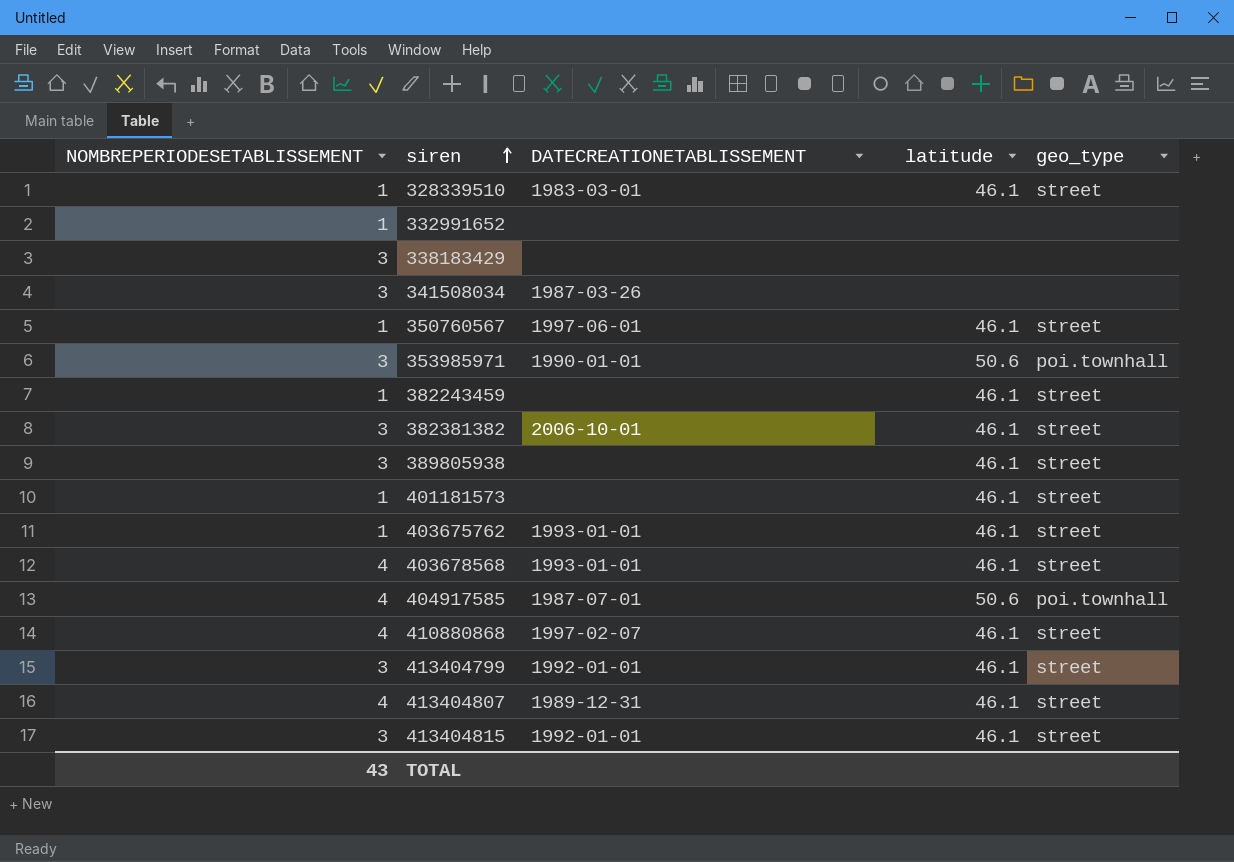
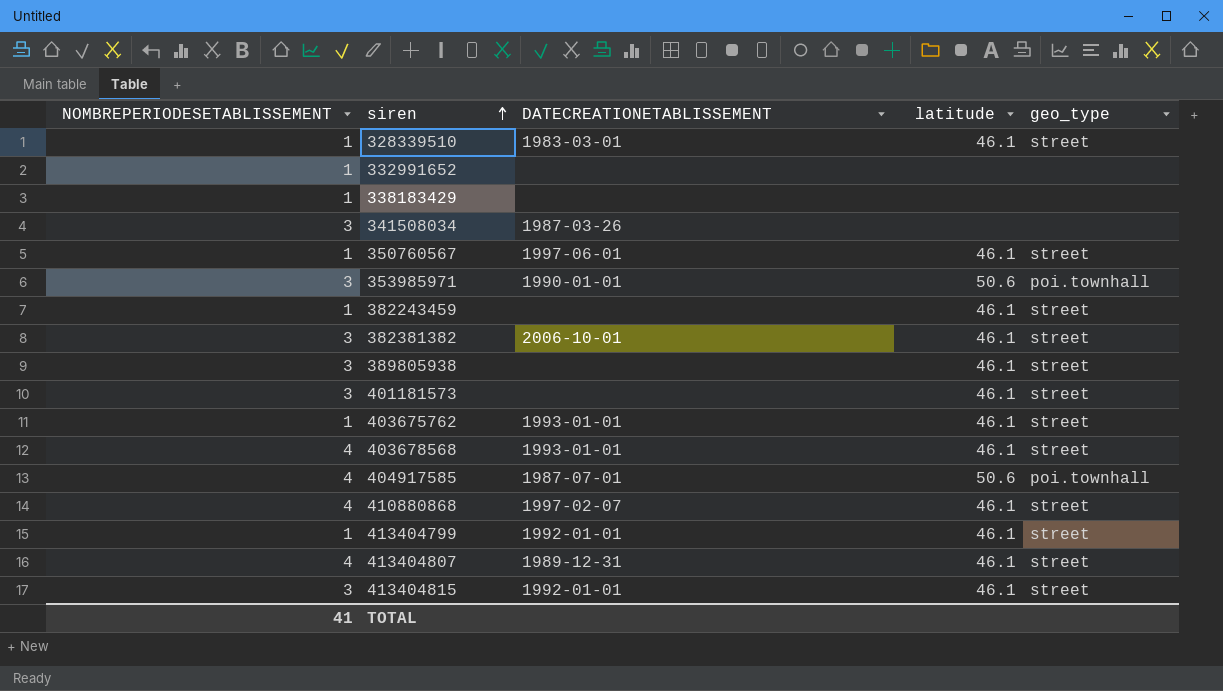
338183429 | NOMBREPERIODESETABLISSEMENT: 3 -> 1
401181573 | NOMBREPERIODESETABLISSEMENT: 1 -> 3
413404799 | NOMBREPERIODESETABLISSEMENT: 3 -> 1
TOTAL | NOMBREPERIODESETABLISSEMENT: 43 -> 41

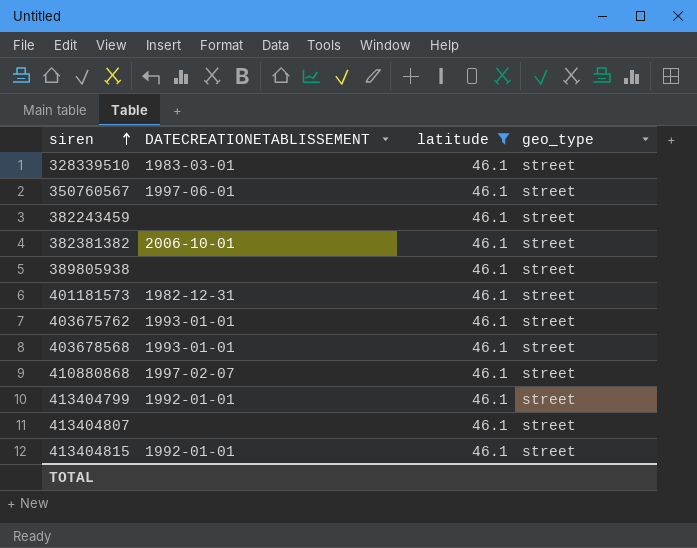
filter: none -> latitude = 46.1
column NOMBREPERIODESETABLISSEMENT | position: 1 -> none
401181573 | DATECREATIONETABLISSEMENT: none -> 1982-12-31
413404807 | DATECREATIONETABLISSEMENT: 1989-12-31 -> none

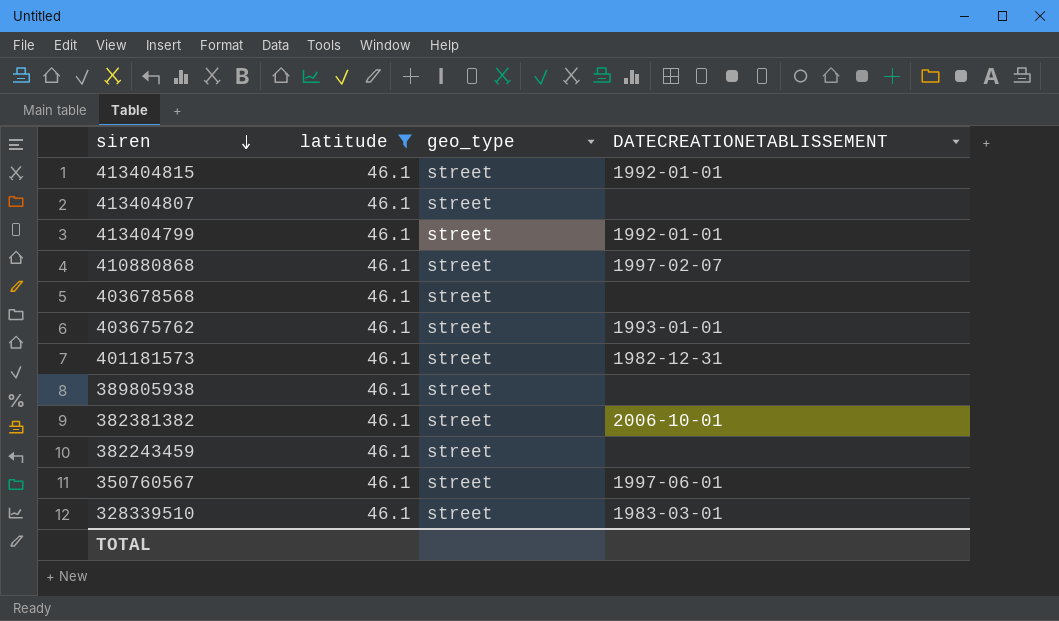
row order: siren ascending -> siren descending
column DATECREATIONETABLISSEMENT | position: 2 -> 4
403678568 | DATECREATIONETABLISSEMENT: 1993-01-01 -> none

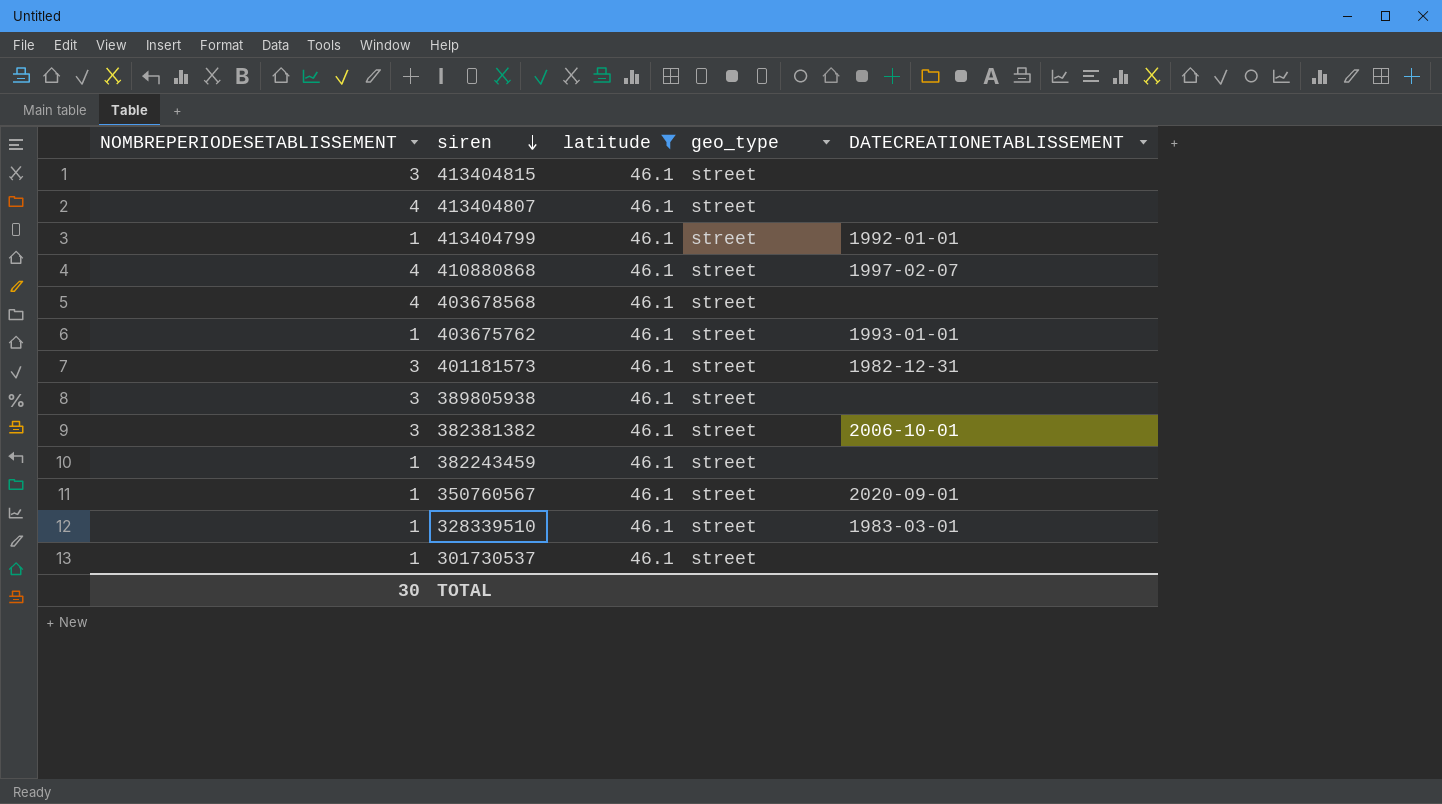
column NOMBREPERIODESETABLISSEMENT | position: none -> 1
413404815 | DATECREATIONETABLISSEMENT: 1992-01-01 -> none
350760567 | DATECREATIONETABLISSEMENT: 1997-06-01 -> 2020-09-01
row 301730537: none -> 1 | 46.1 | street | none

